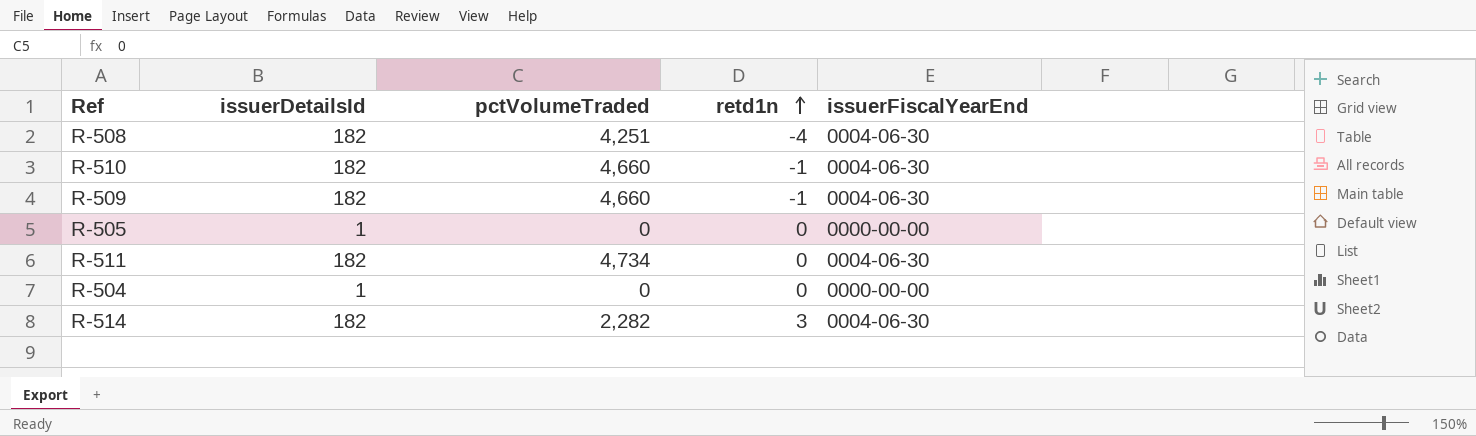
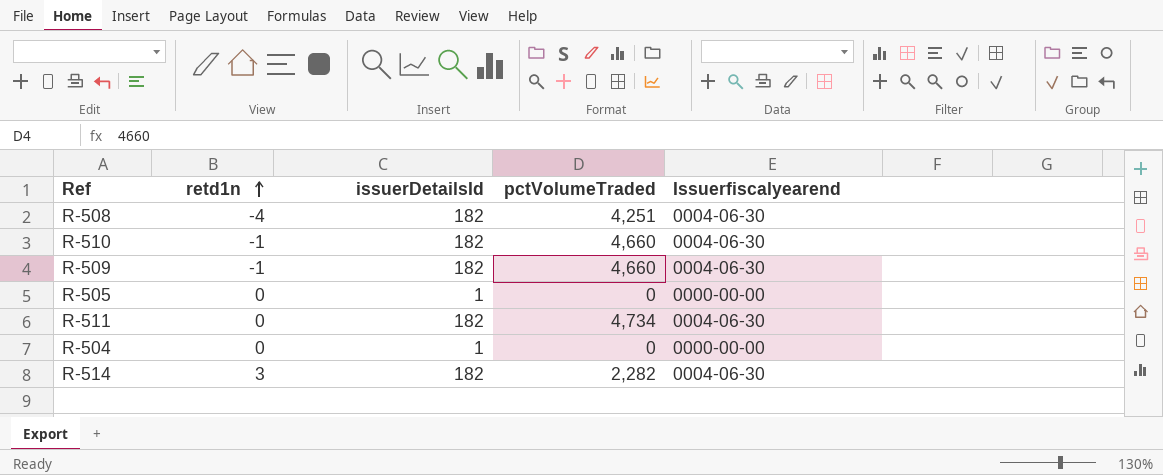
column retd1n | position: 4 -> 2
column name: issuerFiscalYearEnd -> Issuerfiscalyearend

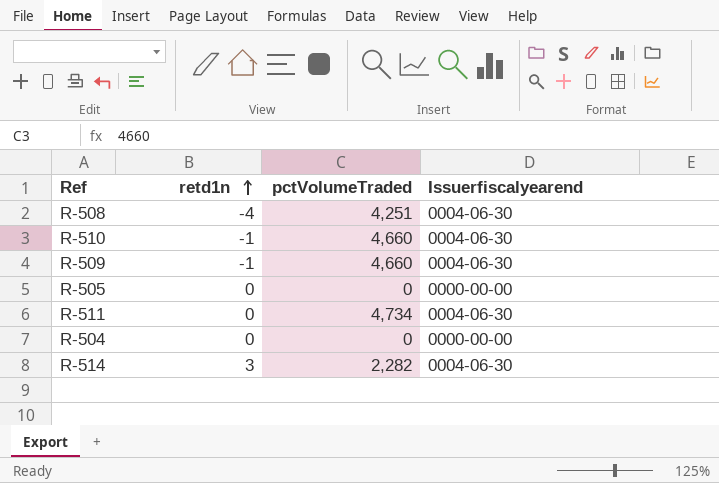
column issuerDetailsId | position: 3 -> none

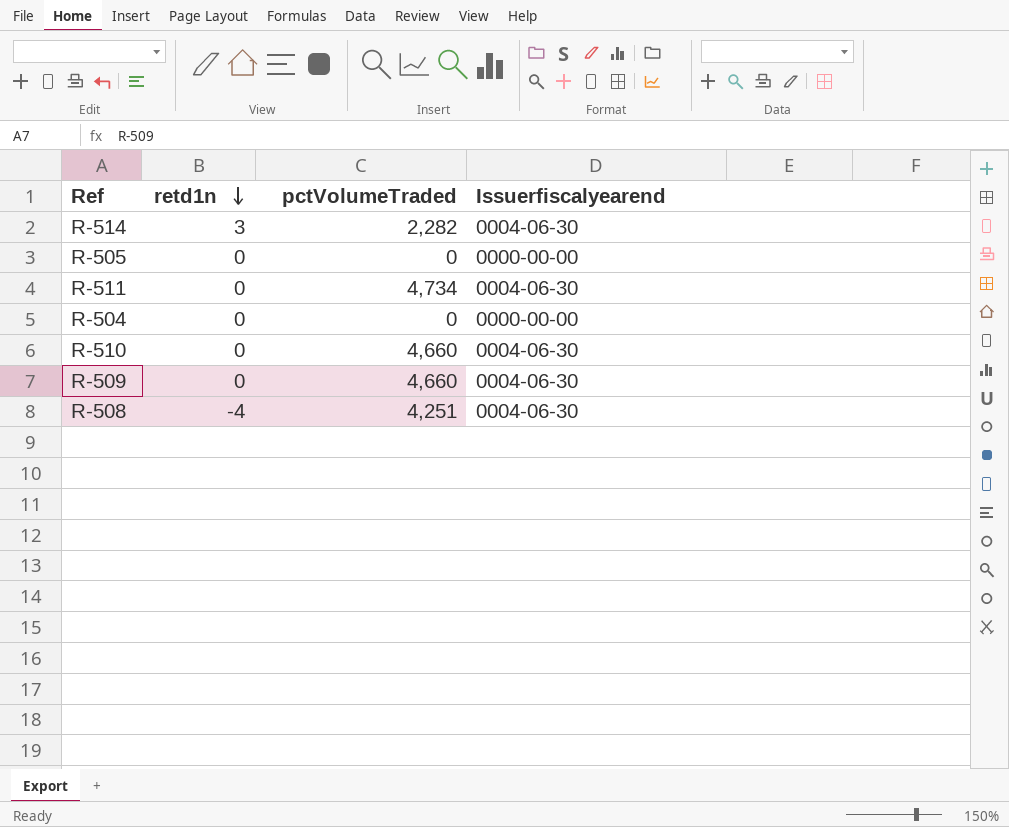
row order: retd1n ascending -> retd1n descending
R-510 | retd1n: -1 -> 0
R-509 | retd1n: -1 -> 0

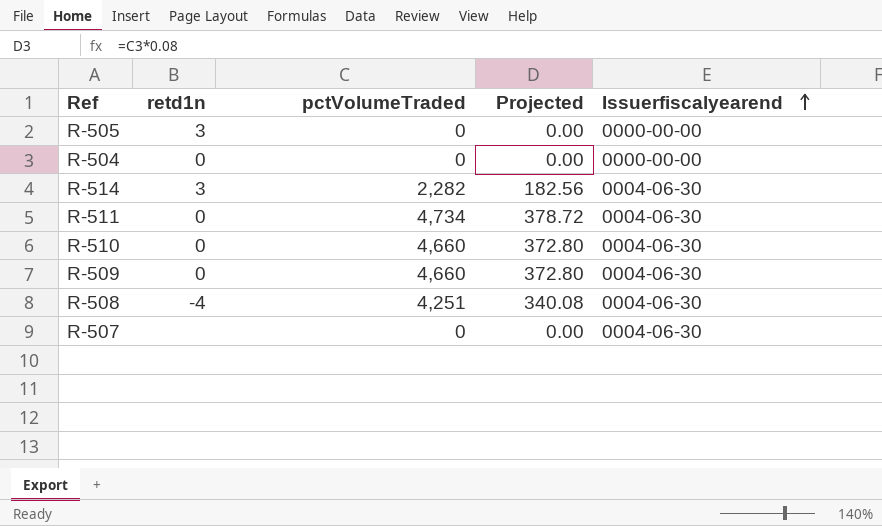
row order: retd1n descending -> Issuerfiscalyearend ascending
column Projected | formula: none -> [pctVolumeTraded] * 0.08
R-505 | retd1n: 0 -> 3
row R-507: none -> none | 0 | 0.00 | 0004-06-30

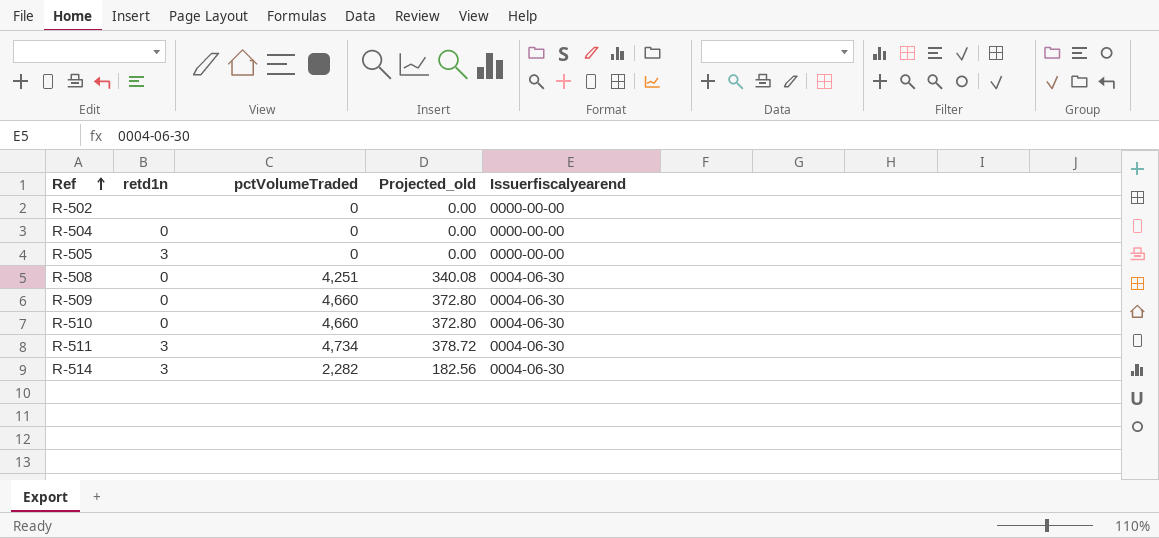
row order: Issuerfiscalyearend ascending -> Ref ascending
column name: Projected -> Projected_old
row R-507: none | 0 | 0.00 | 0004-06-30 -> none
row R-502: none -> none | 0 | 0.00 | 0000-00-00
R-508 | retd1n: -4 -> 0
R-511 | retd1n: 0 -> 3

